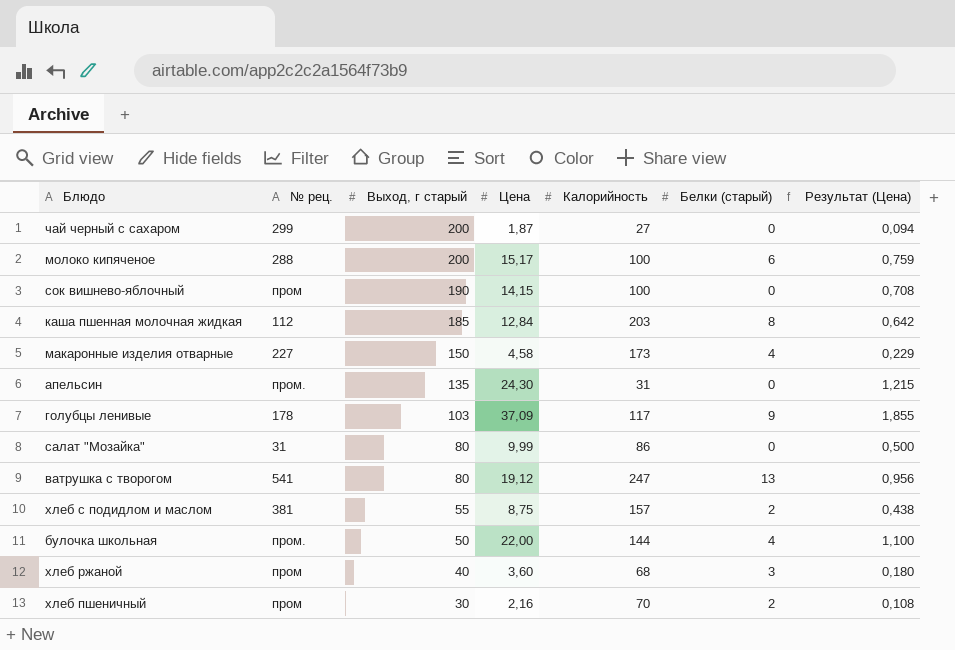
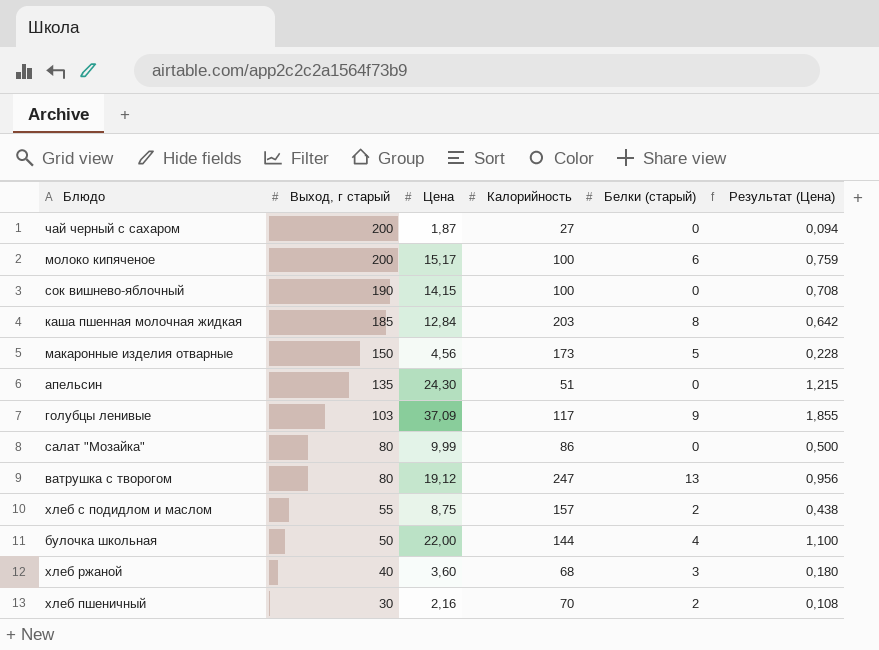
column № рец. | position: 2 -> none
макаронные изделия отварные | Цена: 4,58 -> 4,56
макаронные изделия отварные | Белки (старый): 4 -> 5
макаронные изделия отварные | Результат (Цена): 0,229 -> 0,228
апельсин | Калорийность: 31 -> 51

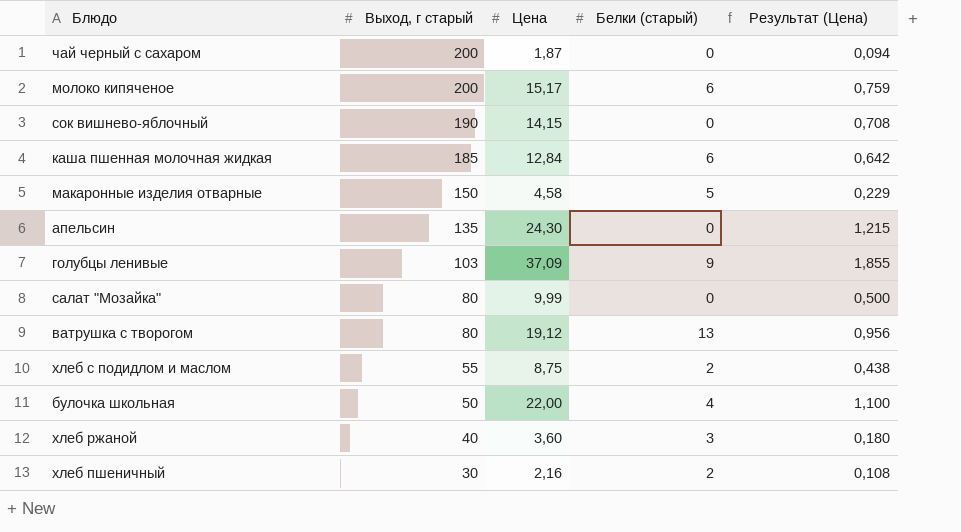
column Калорийность | position: 4 -> none
каша пшенная молочная жидкая | Белки (старый): 8 -> 6
макаронные изделия отварные | Цена: 4,56 -> 4,58
макаронные изделия отварные | Результат (Цена): 0,228 -> 0,229

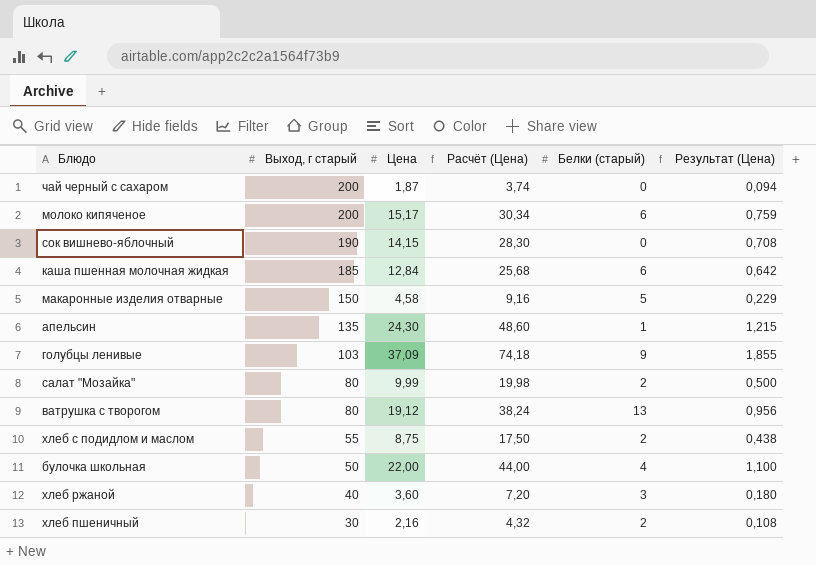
column Расчёт (Цена) | formula: none -> [Цена] * 2
апельсин | Белки (старый): 0 -> 1
салат "Мозайка" | Белки (старый): 0 -> 2

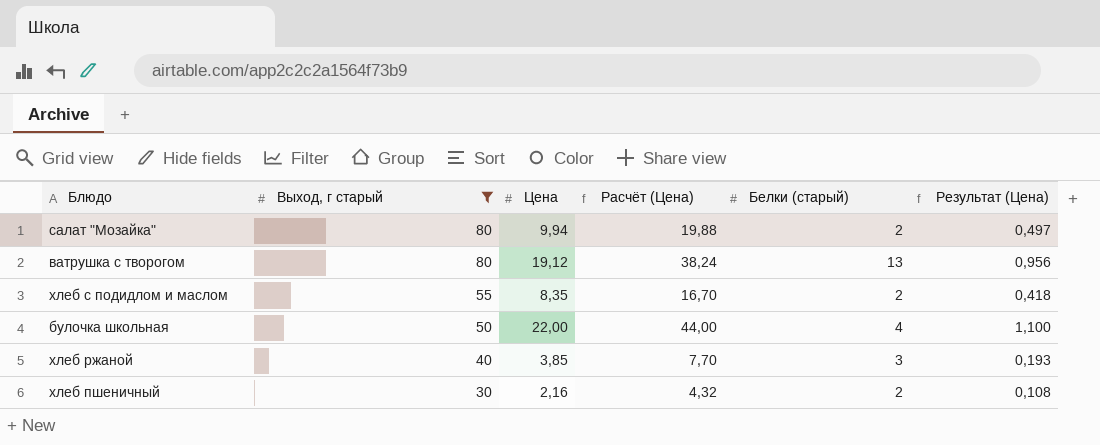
filter: none -> Выход, г старый <= 80
салат "Мозайка" | Цена: 9,99 -> 9,94
салат "Мозайка" | Расчёт (Цена): 19,98 -> 19,88
салат "Мозайка" | Результат (Цена): 0,500 -> 0,497
хлеб с подидлом и маслом | Цена: 8,75 -> 8,35
хлеб с подидлом и маслом | Расчёт (Цена): 17,50 -> 16,70
хлеб с подидлом и маслом | Результат (Цена): 0,438 -> 0,418
хлеб ржаной | Цена: 3,60 -> 3,85
хлеб ржаной | Расчёт (Цена): 7,20 -> 7,70
хлеб ржаной | Результат (Цена): 0,180 -> 0,193

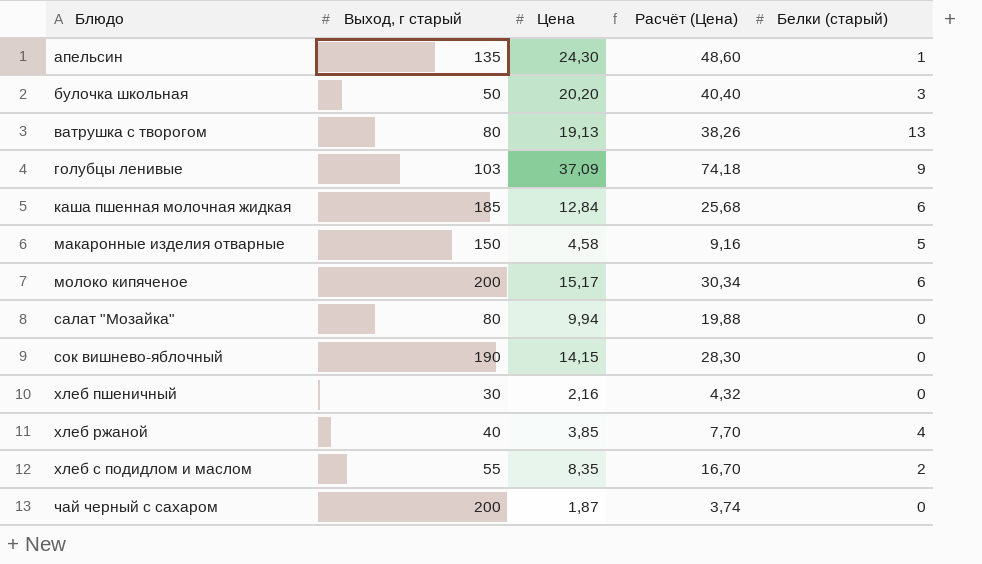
filter: Выход, г старый <= 80 -> none
row order: Выход, г старый descending -> Блюдо ascending
column Результат (Цена) | formula: [Цена] * 0,05 -> none
булочка школьная | Цена: 22,00 -> 20,20
булочка школьная | Расчёт (Цена): 44,00 -> 40,40
булочка школьная | Белки (старый): 4 -> 3
ватрушка с творогом | Цена: 19,12 -> 19,13
ватрушка с творогом | Расчёт (Цена): 38,24 -> 38,26
салат "Мозайка" | Белки (старый): 2 -> 0
хлеб пшеничный | Белки (старый): 2 -> 0
хлеб ржаной | Белки (старый): 3 -> 4

